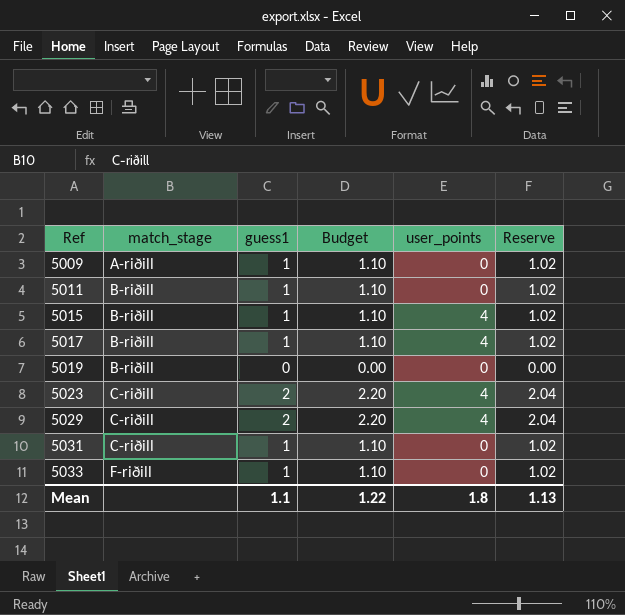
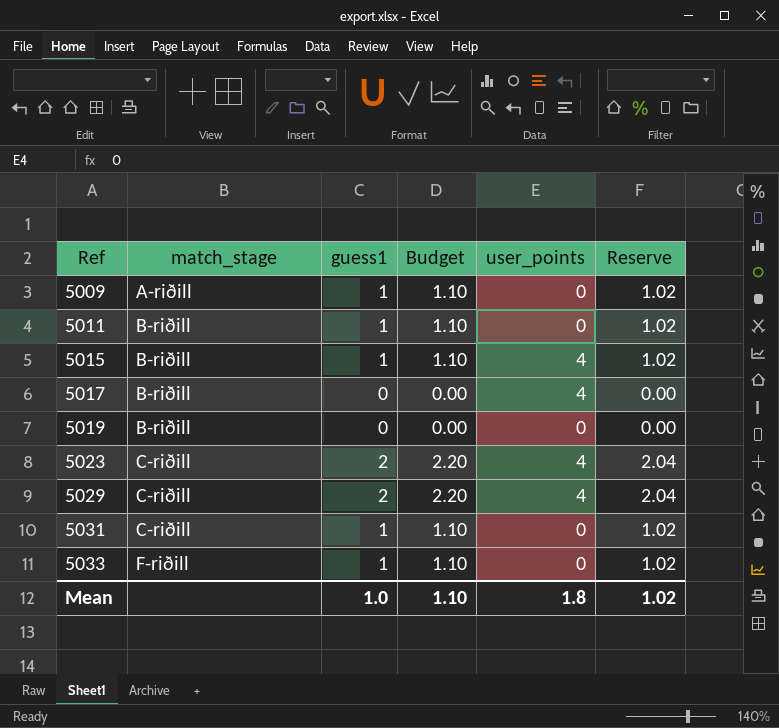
5017 | guess1: 1 -> 0
5017 | Budget: 1.10 -> 0.00
5017 | Reserve: 1.02 -> 0.00
Mean | guess1: 1.1 -> 1.0
Mean | Budget: 1.22 -> 1.10
Mean | Reserve: 1.13 -> 1.02

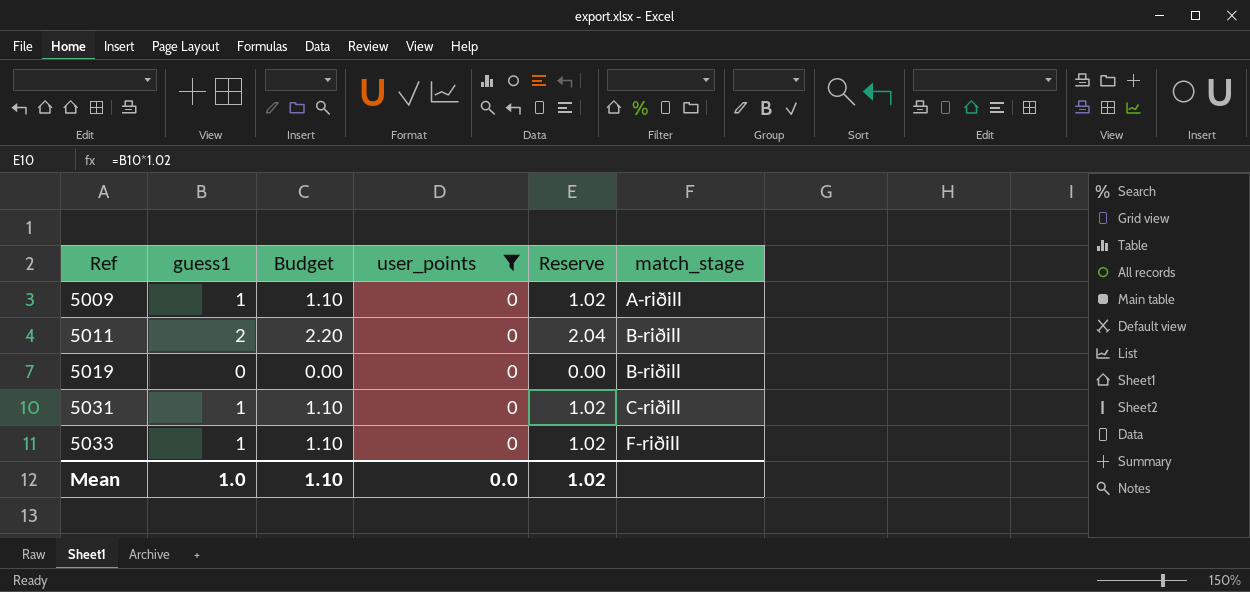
filter: none -> user_points = 0
column match_stage | position: 2 -> 6
5011 | guess1: 1 -> 2
5011 | Budget: 1.10 -> 2.20
5011 | Reserve: 1.02 -> 2.04
Mean | user_points: 1.8 -> 0.0

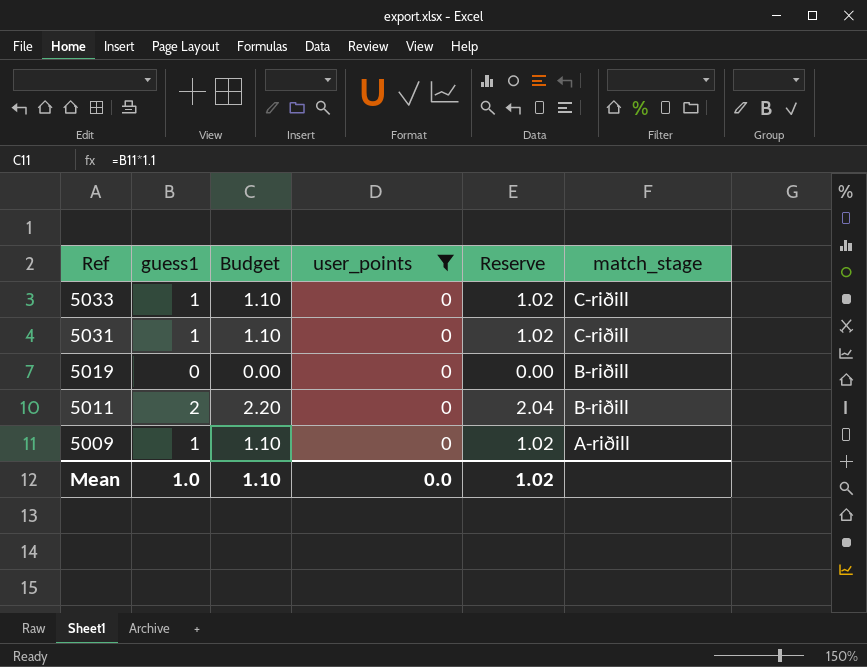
row order: Ref ascending -> Ref descending
5033 | match_stage: F-riðill -> C-riðill

